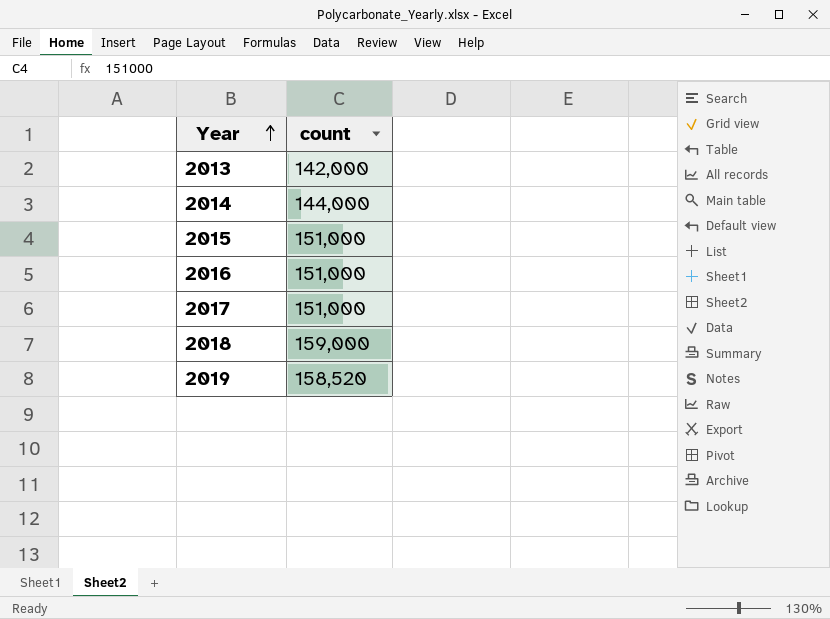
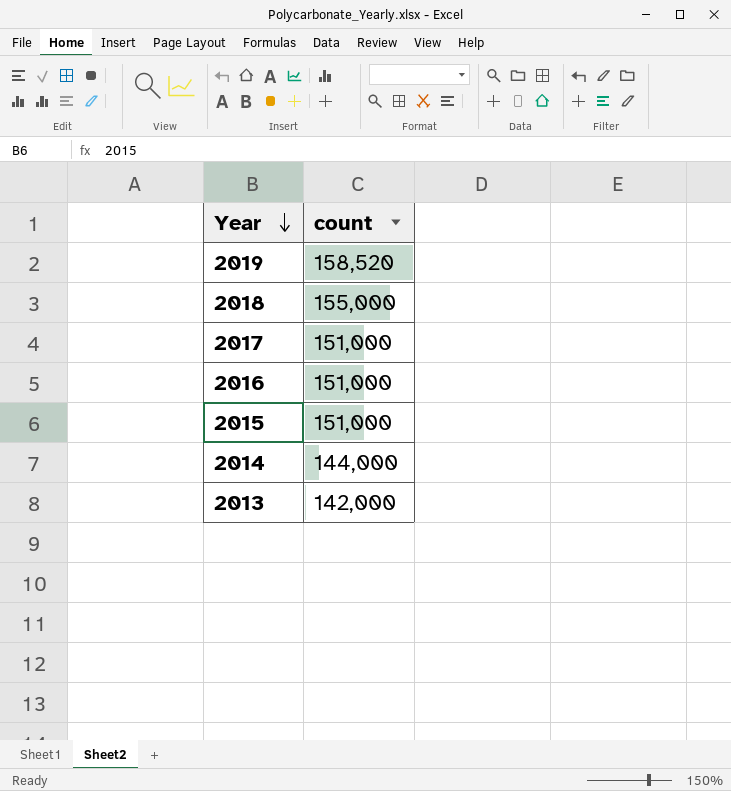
row order: Year ascending -> Year descending
2018 | count: 159,000 -> 155,000

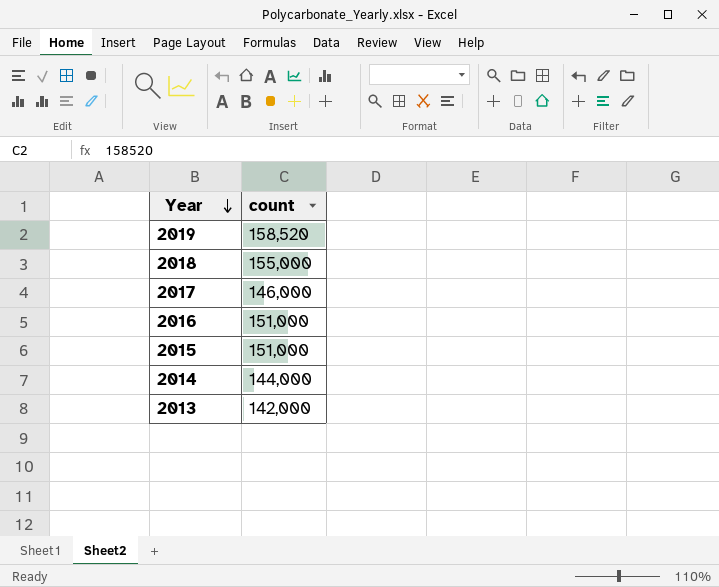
2017 | count: 151,000 -> 146,000

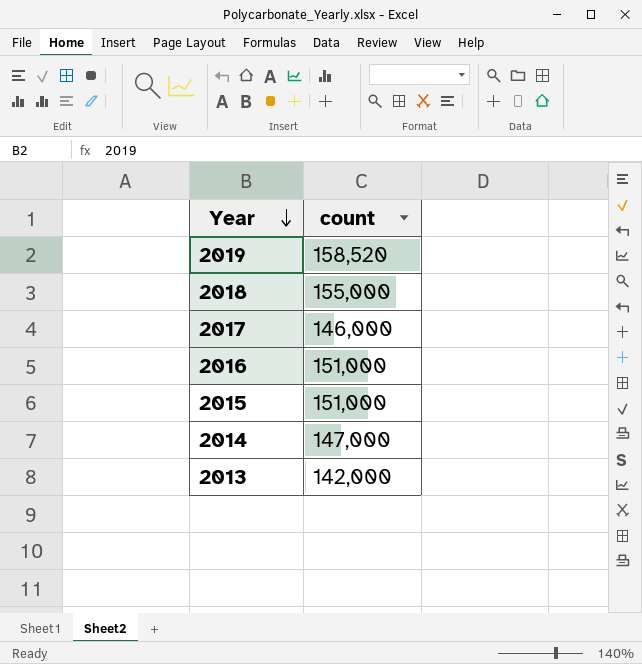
2014 | count: 144,000 -> 147,000

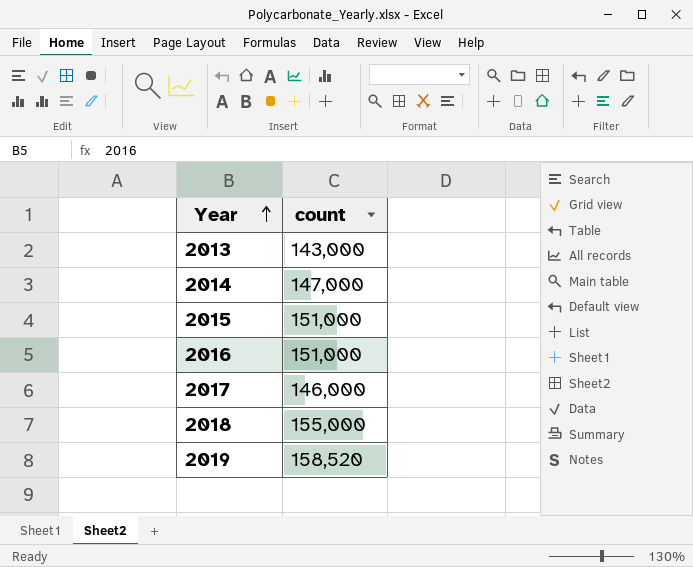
row order: Year descending -> Year ascending
2013 | count: 142,000 -> 143,000

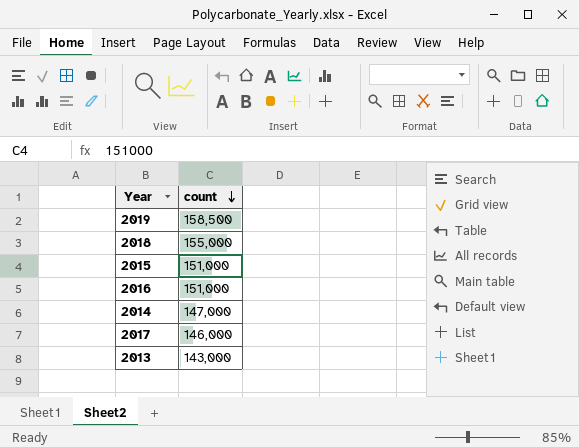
row order: Year ascending -> count descending
2019 | count: 158,520 -> 158,500

